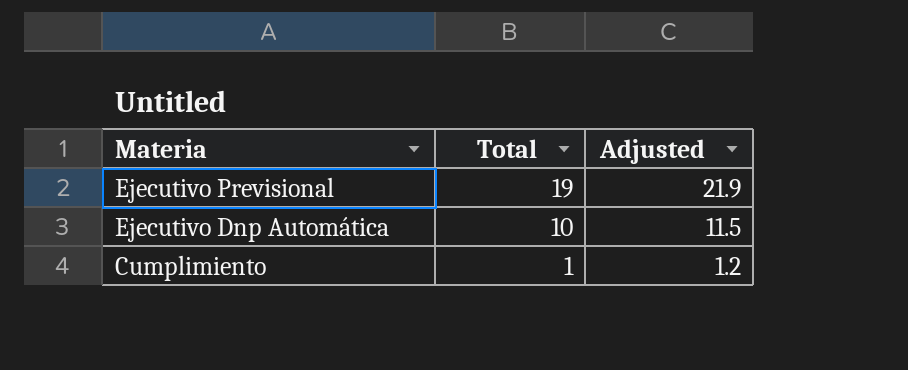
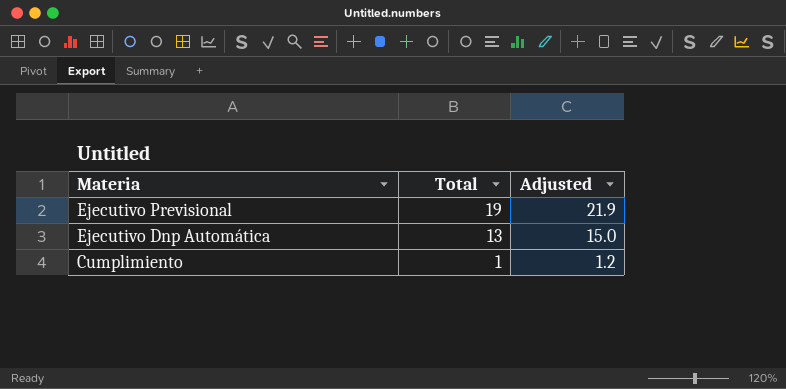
Ejecutivo Dnp Automática | Total: 10 -> 13
Ejecutivo Dnp Automática | Adjusted: 11.5 -> 15.0

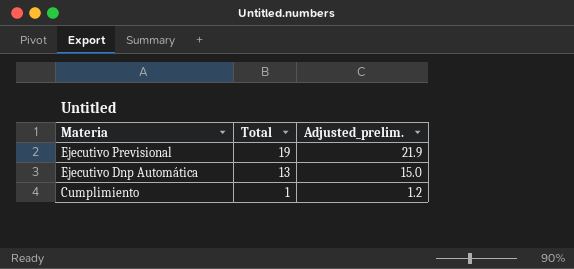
column name: Adjusted -> Adjusted_prelim.

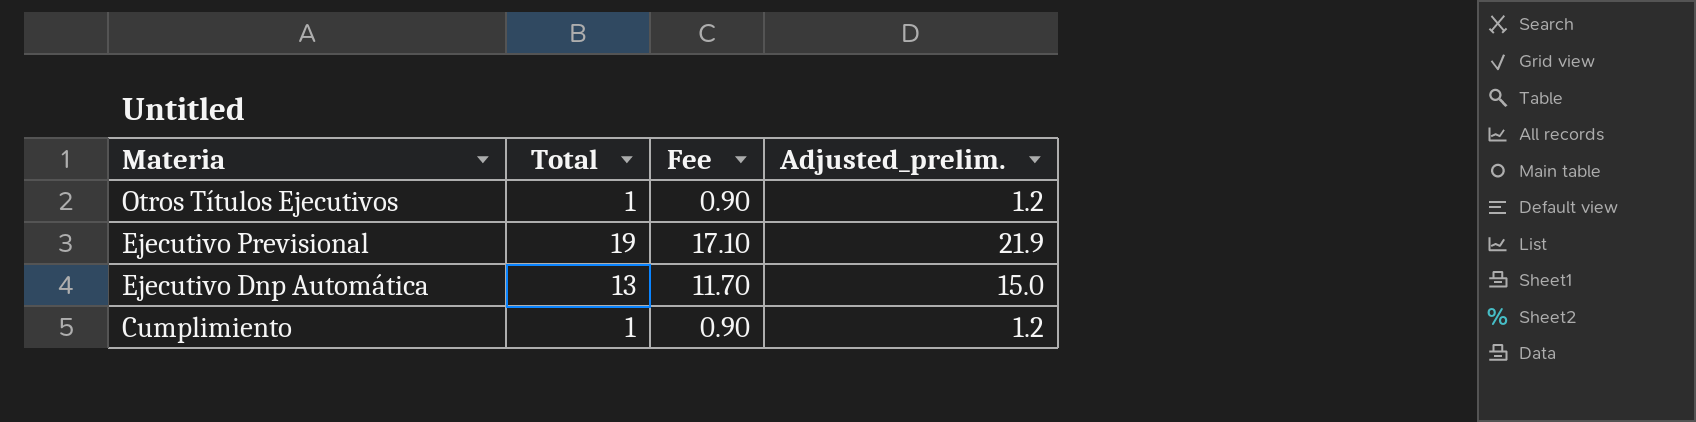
column Fee | formula: none -> [Total] * 0.9
row Otros Títulos Ejecutivos: none -> 1 | 0.90 | 1.2

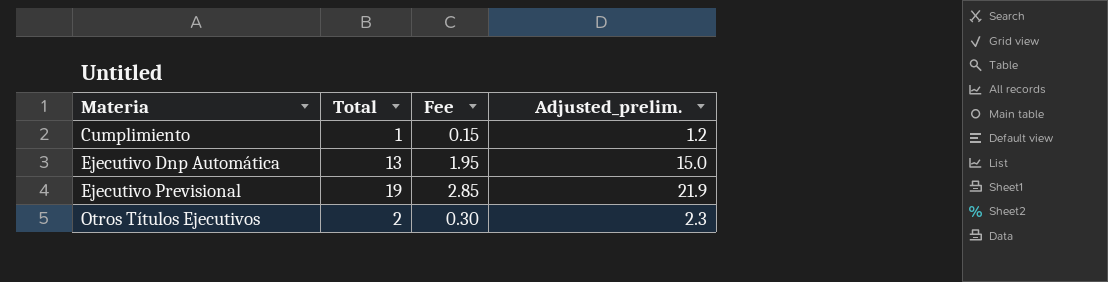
row order: Materia descending -> Materia ascending
column Fee | formula: [Total] * 0.9 -> [Total] * 0.15
Otros Títulos Ejecutivos | Total: 1 -> 2
Otros Títulos Ejecutivos | Adjusted_prelim.: 1.2 -> 2.3

